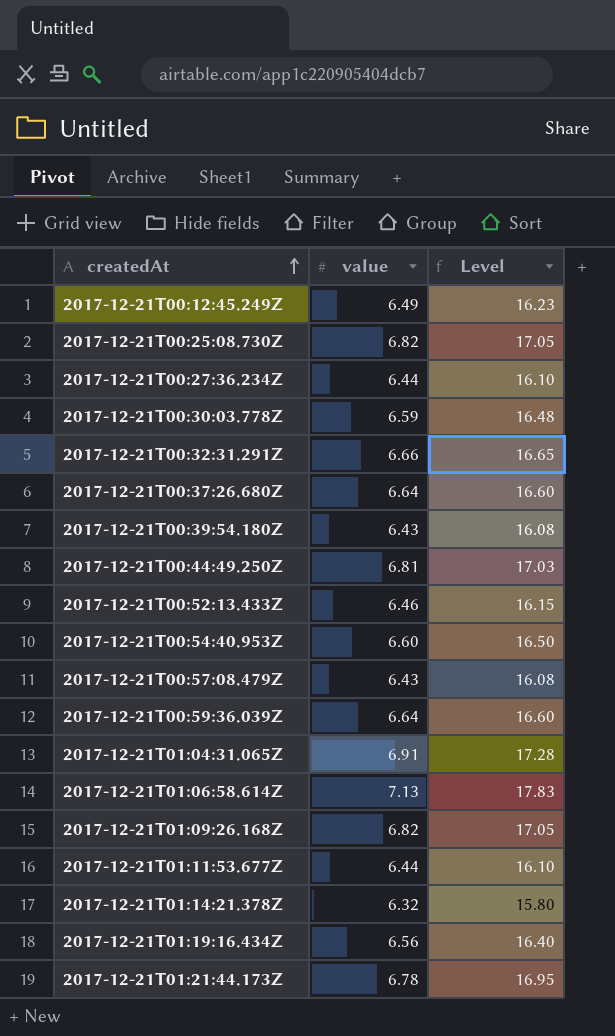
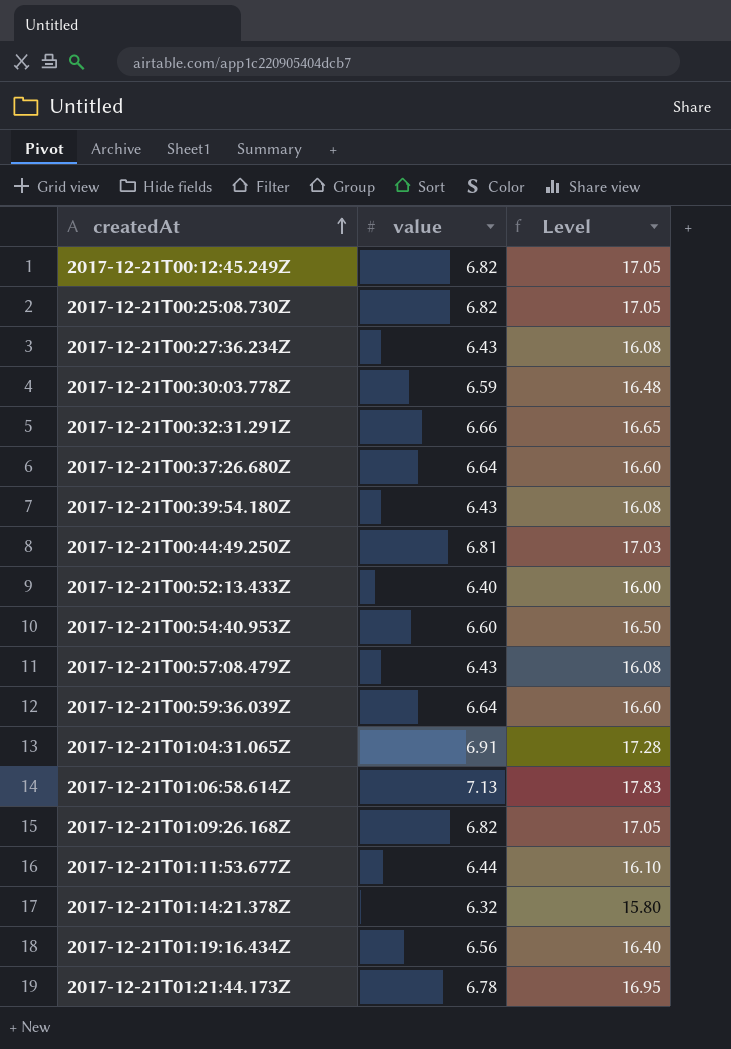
2017-12-21T00:12:45.249Z | value: 6.49 -> 6.82
2017-12-21T00:12:45.249Z | Level: 16.23 -> 17.05
2017-12-21T00:27:36.234Z | value: 6.44 -> 6.43
2017-12-21T00:27:36.234Z | Level: 16.10 -> 16.08
2017-12-21T00:52:13.433Z | value: 6.46 -> 6.40
2017-12-21T00:52:13.433Z | Level: 16.15 -> 16.00

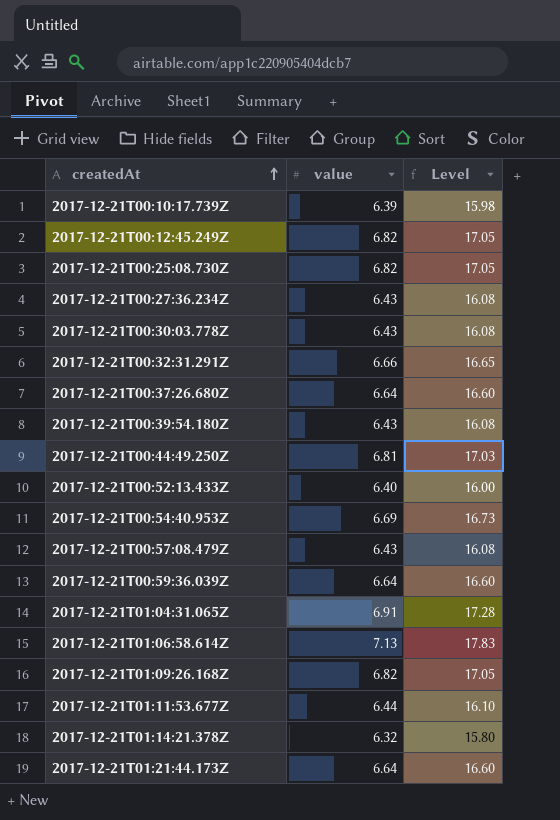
row 2017-12-21T01:19:16.434Z: 6.56 | 16.40 -> none
row 2017-12-21T00:10:17.739Z: none -> 6.39 | 15.98
2017-12-21T00:30:03.778Z | value: 6.59 -> 6.43
2017-12-21T00:30:03.778Z | Level: 16.48 -> 16.08
2017-12-21T00:54:40.953Z | value: 6.60 -> 6.69
2017-12-21T00:54:40.953Z | Level: 16.50 -> 16.73
2017-12-21T01:21:44.173Z | value: 6.78 -> 6.64
2017-12-21T01:21:44.173Z | Level: 16.95 -> 16.60

